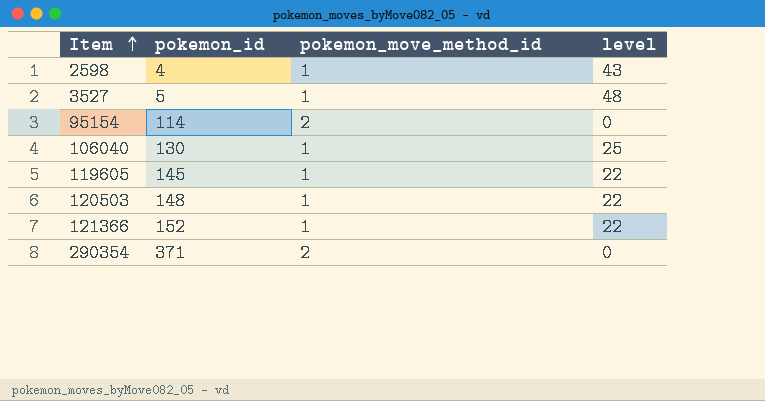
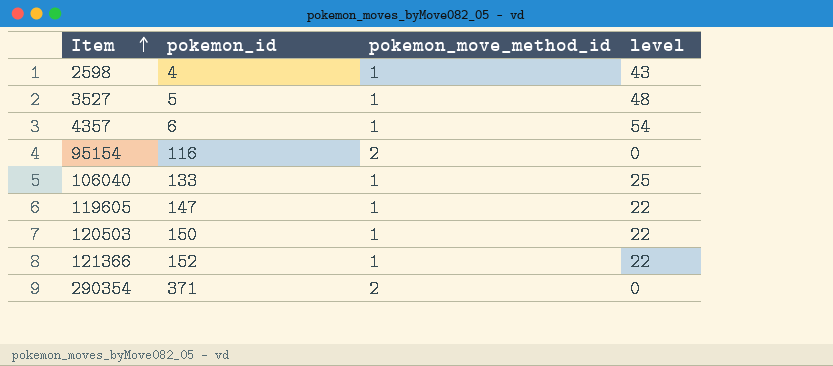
row 4357: none -> 6 | 1 | 54
95154 | pokemon_id: 114 -> 116
106040 | pokemon_id: 130 -> 133
119605 | pokemon_id: 145 -> 147
120503 | pokemon_id: 148 -> 150

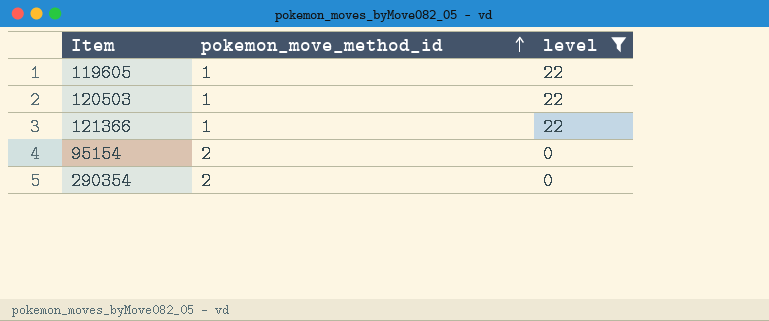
filter: none -> level <= 22
row order: Item ascending -> pokemon_move_method_id ascending
column pokemon_id | position: 2 -> none

